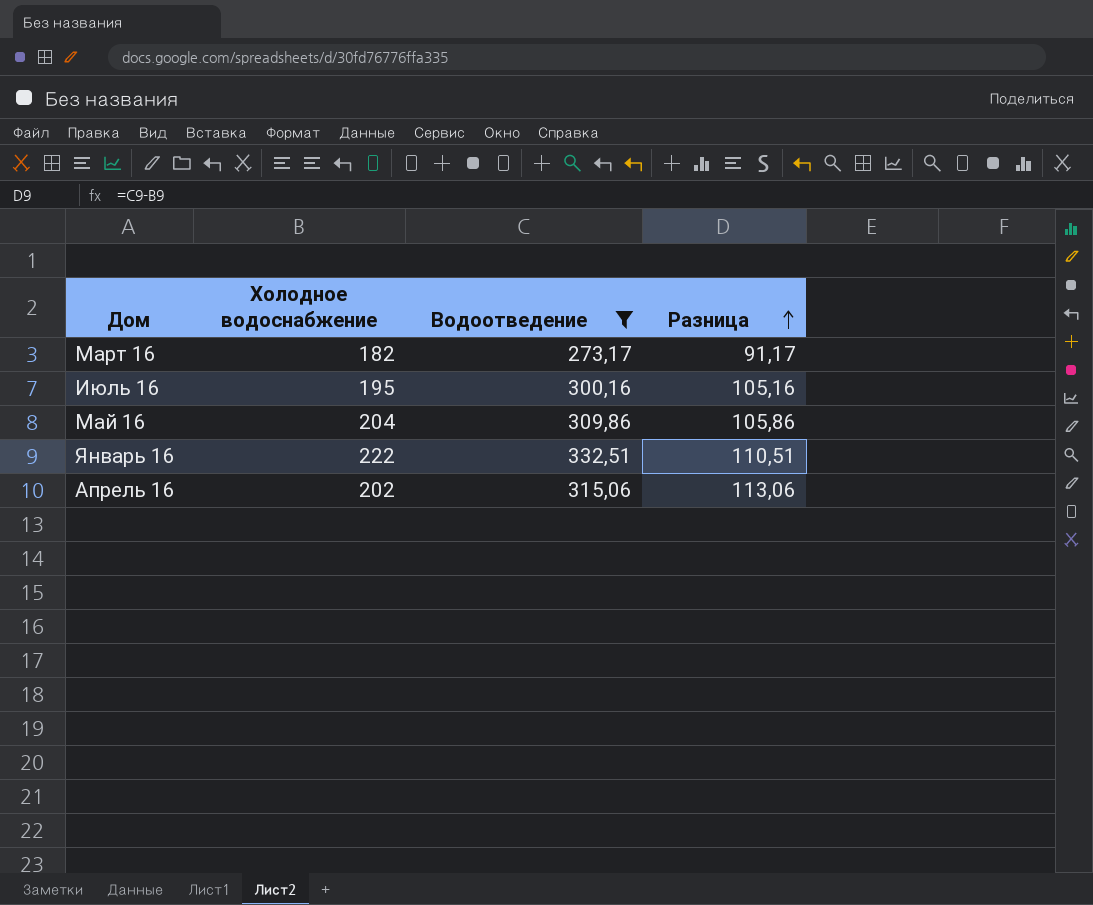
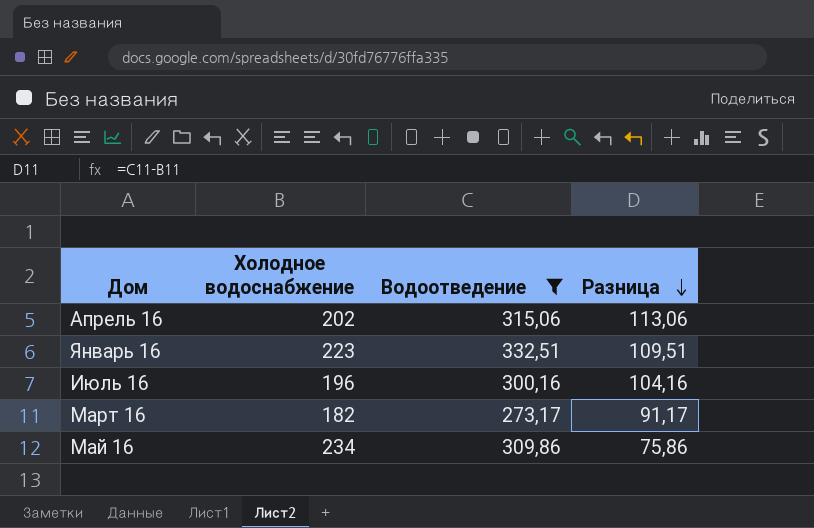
row order: Разница ascending -> Разница descending
Январь 16 | Холодное водоснабжение: 222 -> 223
Январь 16 | Разница: 110,51 -> 109,51
Июль 16 | Холодное водоснабжение: 195 -> 196
Июль 16 | Разница: 105,16 -> 104,16
Май 16 | Холодное водоснабжение: 204 -> 234
Май 16 | Разница: 105,86 -> 75,86

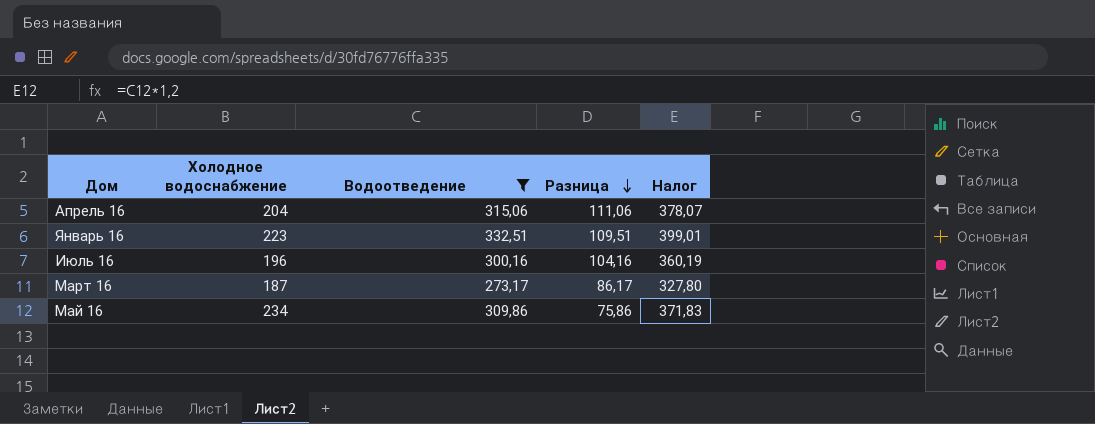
column Налог | formula: none -> [Водоотведение] * 1,2
Апрель 16 | Холодное водоснабжение: 202 -> 204
Апрель 16 | Разница: 113,06 -> 111,06
Март 16 | Холодное водоснабжение: 182 -> 187
Март 16 | Разница: 91,17 -> 86,17

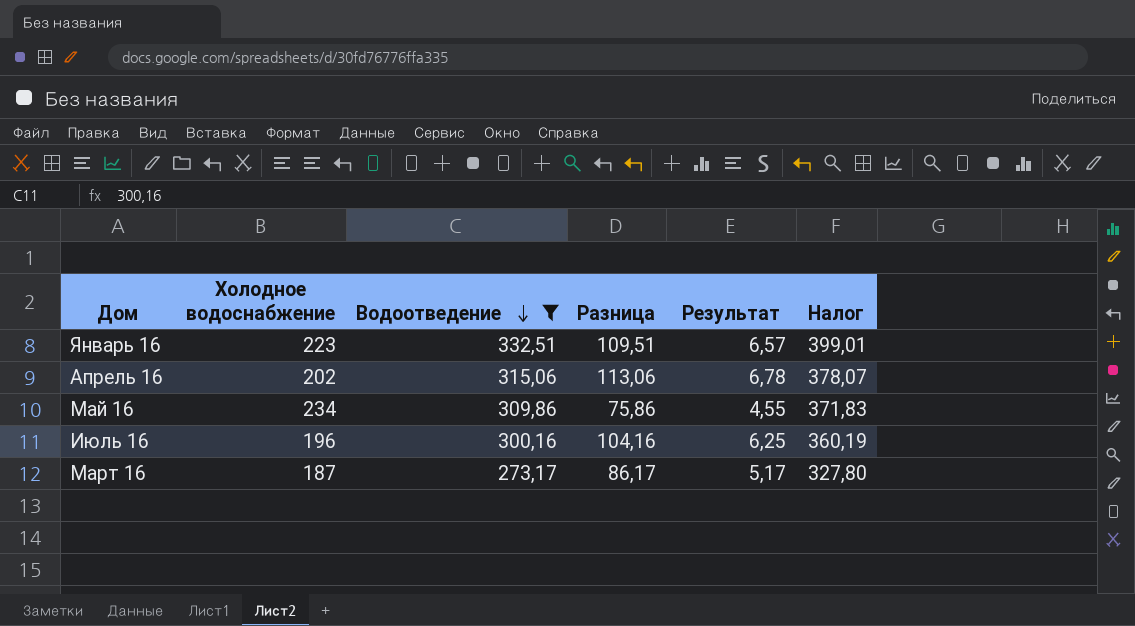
row order: Разница descending -> Водоотведение descending
column Результат | formula: none -> [Разница] * 0,06
Апрель 16 | Холодное водоснабжение: 204 -> 202
Апрель 16 | Разница: 111,06 -> 113,06

